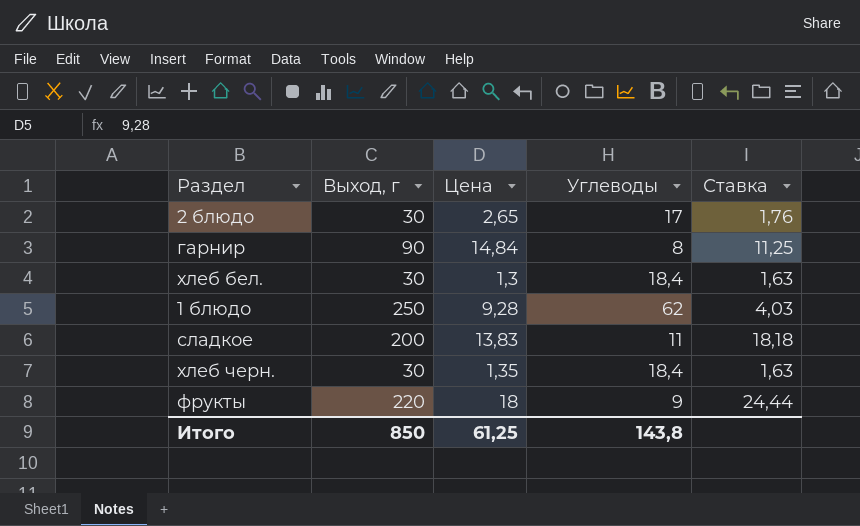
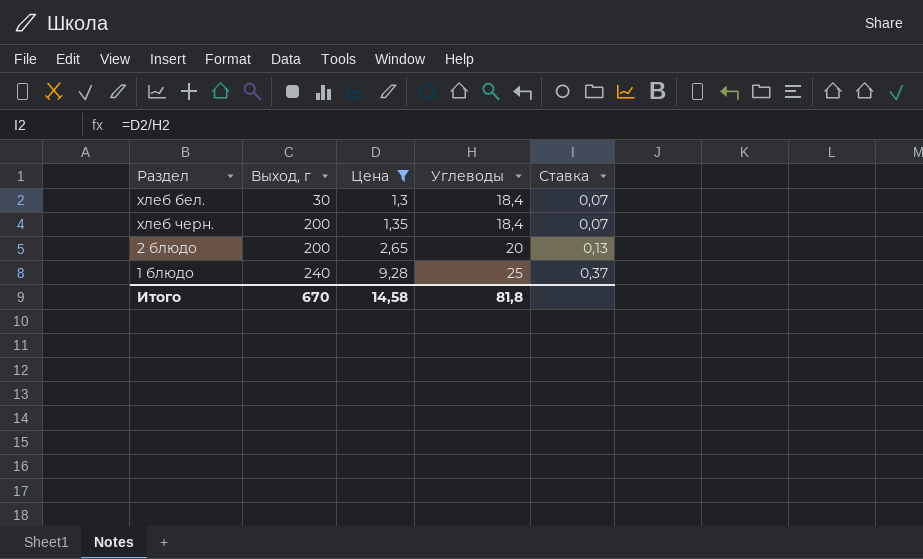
filter: none -> Цена <= 9,28
row order: none -> Выход, г ascending
column Ставка | formula: [Выход, г] / [Углеводы] -> [Цена] / [Углеводы]
хлеб черн. | Выход, г: 30 -> 200
2 блюдо | Выход, г: 30 -> 200
2 блюдо | Углеводы: 17 -> 20
1 блюдо | Выход, г: 250 -> 240
1 блюдо | Углеводы: 62 -> 25
Итого | Выход, г: 850 -> 670
Итого | Цена: 61,25 -> 14,58
Итого | Углеводы: 143,8 -> 81,8

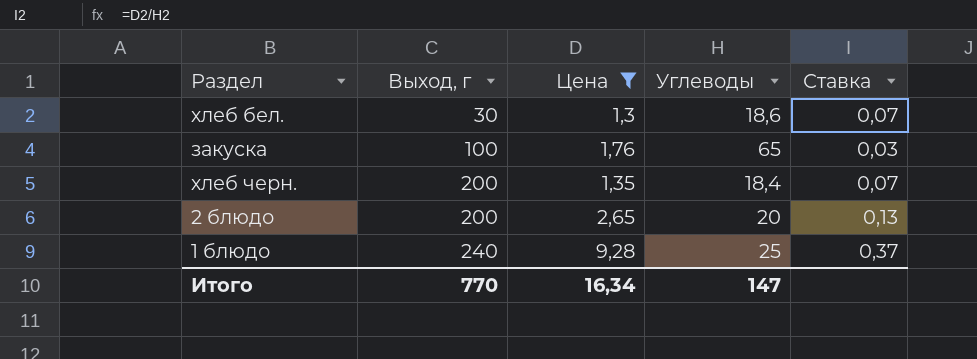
хлеб бел. | Углеводы: 18,4 -> 18,6
row закуска: none -> 100 | 1,76 | 65 | 0,03
Итого | Выход, г: 670 -> 770
Итого | Цена: 14,58 -> 16,34
Итого | Углеводы: 81,8 -> 147

